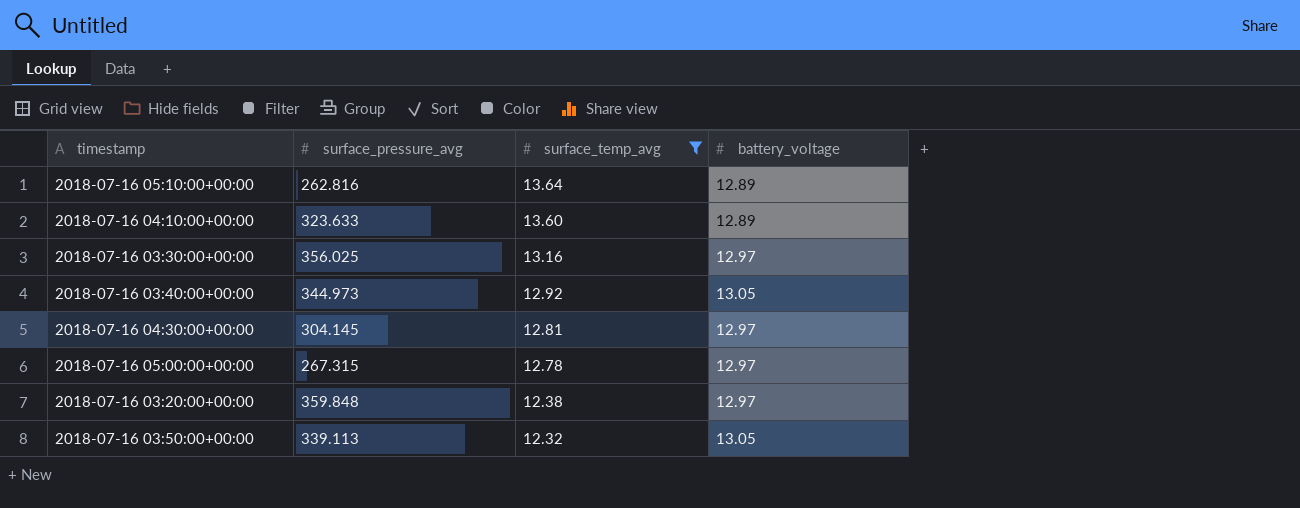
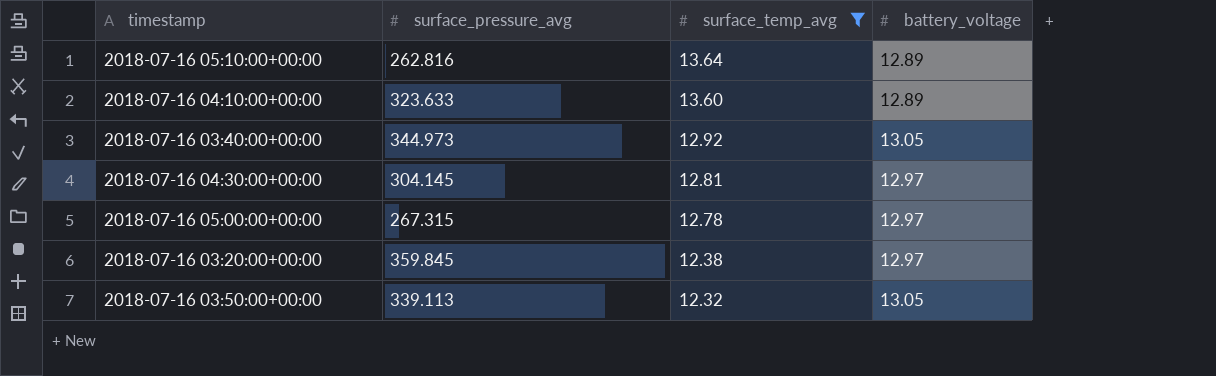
row 2018-07-16 03:30:00+00:00: 356.025 | 13.16 | 12.97 -> none
2018-07-16 03:20:00+00:00 | surface_pressure_avg: 359.848 -> 359.845

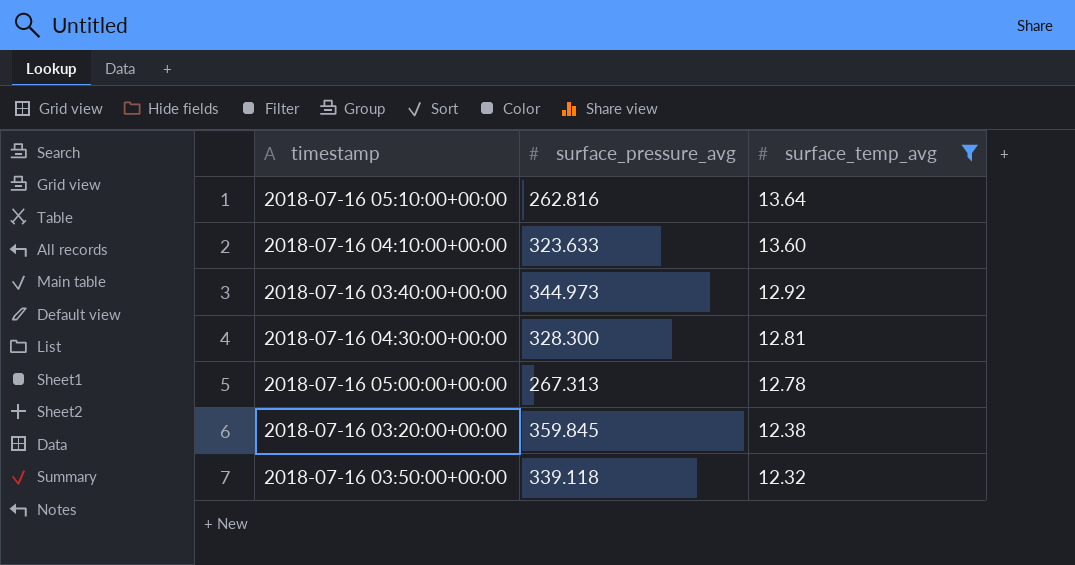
column battery_voltage | position: 4 -> none
2018-07-16 04:30:00+00:00 | surface_pressure_avg: 304.145 -> 328.300
2018-07-16 05:00:00+00:00 | surface_pressure_avg: 267.315 -> 267.313
2018-07-16 03:50:00+00:00 | surface_pressure_avg: 339.113 -> 339.118

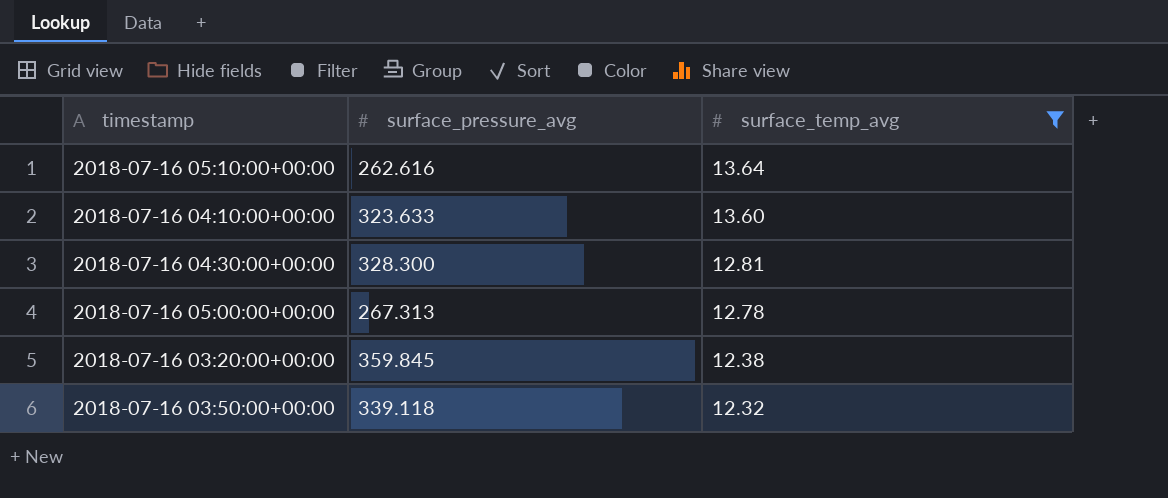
row 2018-07-16 03:40:00+00:00: 344.973 | 12.92 -> none
2018-07-16 05:10:00+00:00 | surface_pressure_avg: 262.816 -> 262.616

